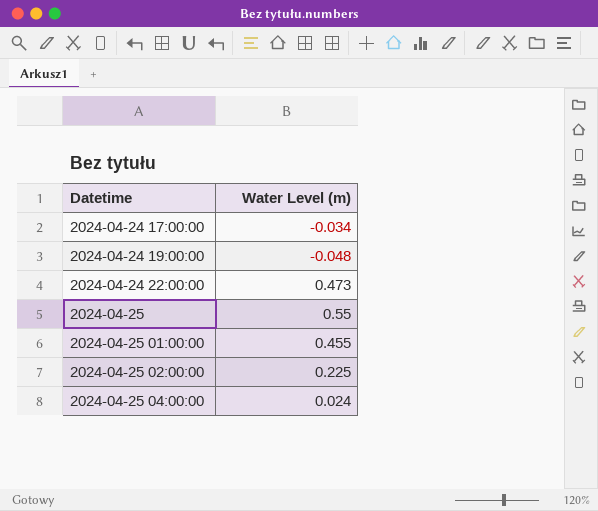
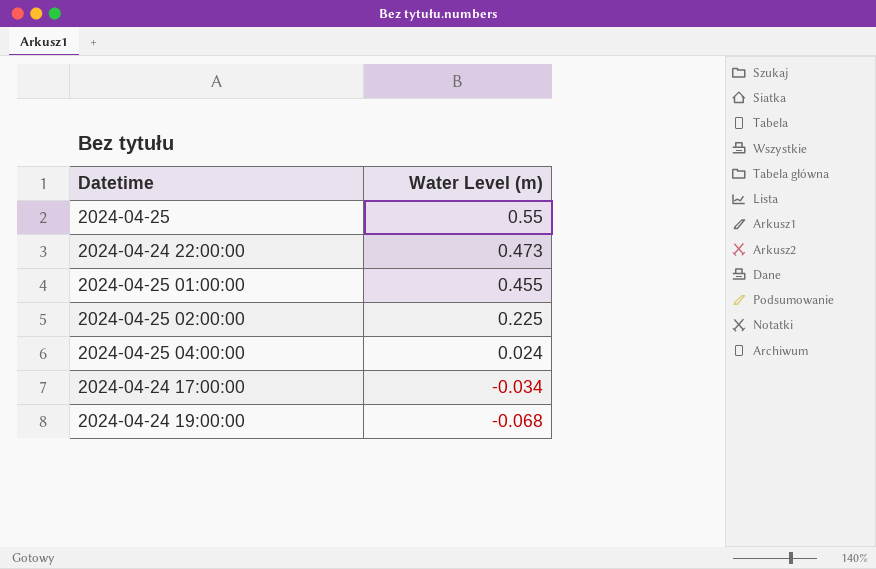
row order: Datetime ascending -> Water Level (m) descending
2024-04-24 19:00:00 | Water Level (m): -0.048 -> -0.068

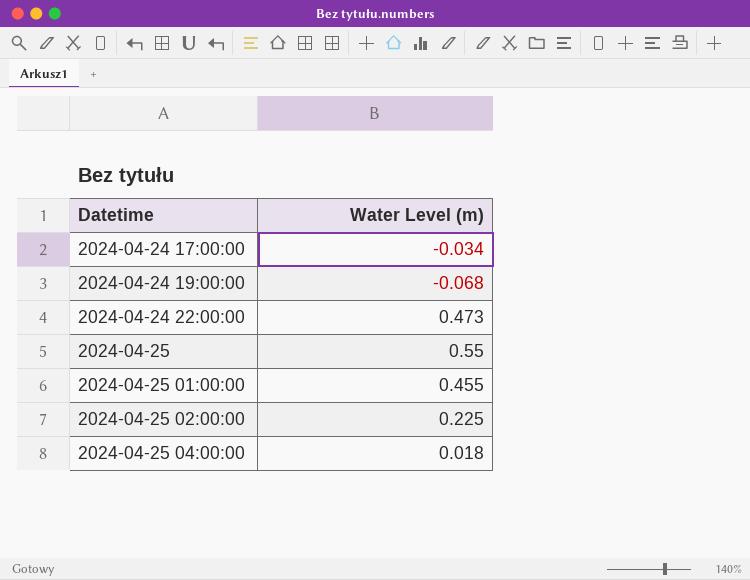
row order: Water Level (m) descending -> Datetime ascending
2024-04-25 04:00:00 | Water Level (m): 0.024 -> 0.018

